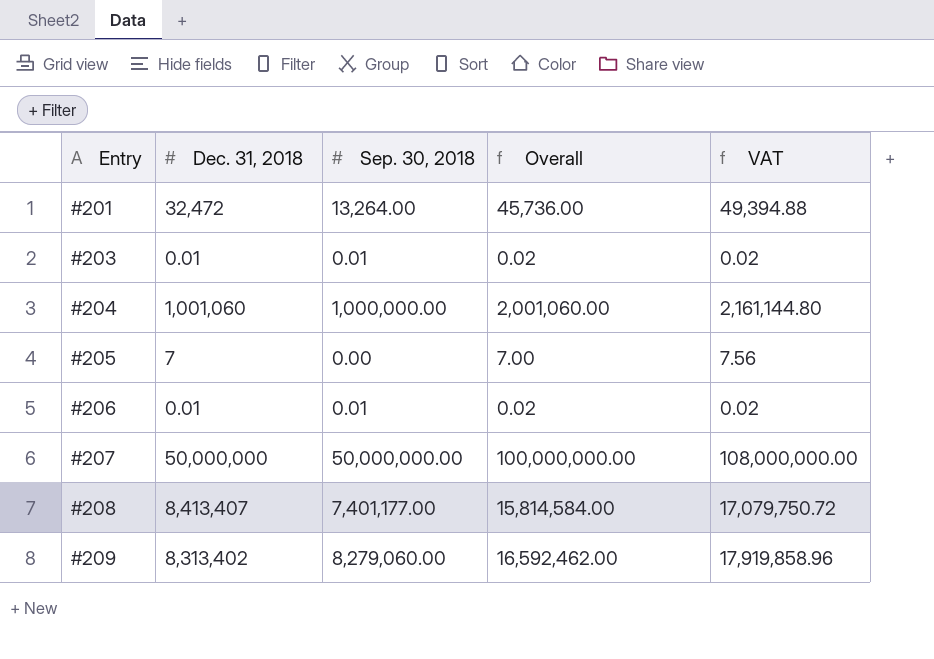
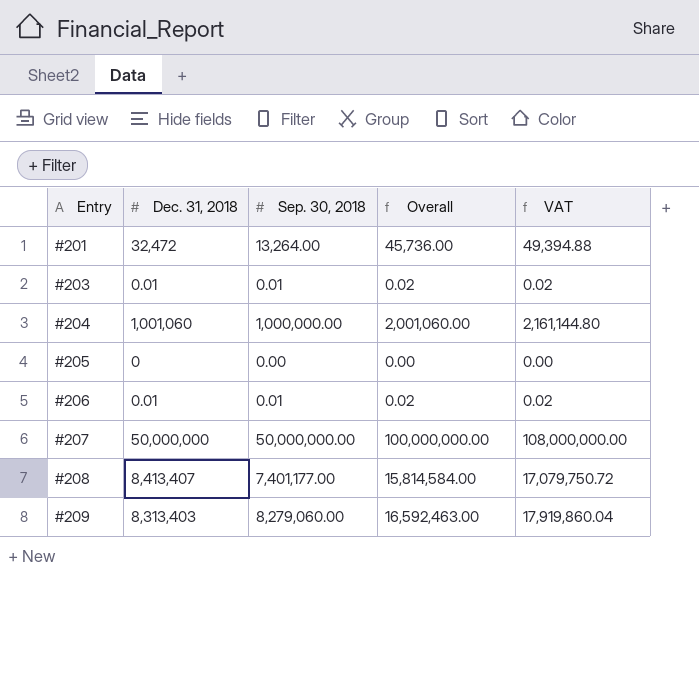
#205 | Dec. 31, 2018: 7 -> 0
#205 | Overall: 7.00 -> 0.00
#205 | VAT: 7.56 -> 0.00
#209 | Dec. 31, 2018: 8,313,402 -> 8,313,403
#209 | Overall: 16,592,462.00 -> 16,592,463.00
#209 | VAT: 17,919,858.96 -> 17,919,860.04

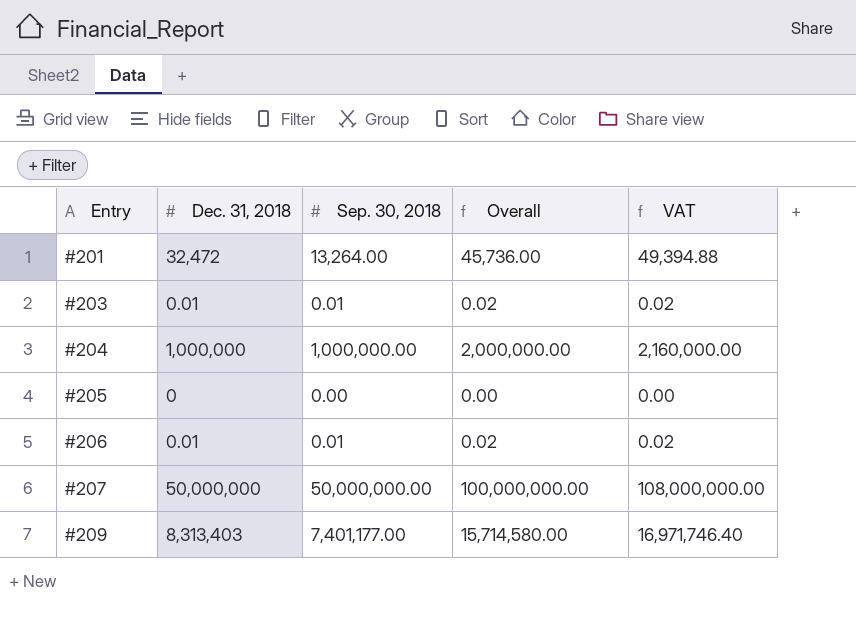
row #208: 8,413,407 | 7,401,177.00 | 15,814,584.00 | 17,079,750.72 -> none
#204 | Dec. 31, 2018: 1,001,060 -> 1,000,000
#204 | Overall: 2,001,060.00 -> 2,000,000.00
#204 | VAT: 2,161,144.80 -> 2,160,000.00
#209 | Sep. 30, 2018: 8,279,060.00 -> 7,401,177.00
#209 | Overall: 16,592,463.00 -> 15,714,580.00
#209 | VAT: 17,919,860.04 -> 16,971,746.40

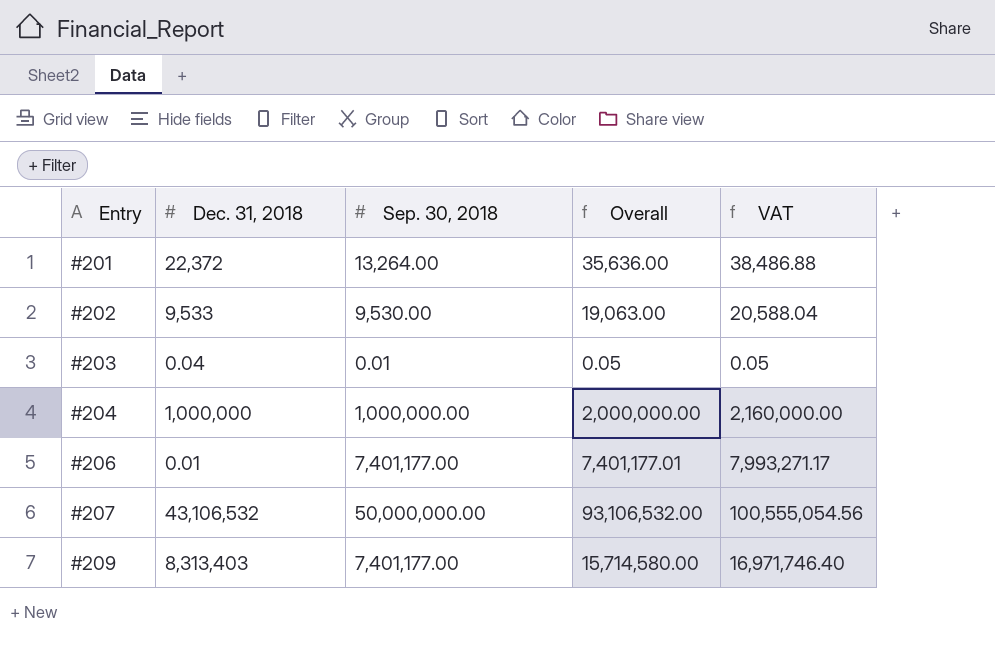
row #205: 0 | 0.00 | 0.00 | 0.00 -> none
#201 | Dec. 31, 2018: 32,472 -> 22,372
#201 | Overall: 45,736.00 -> 35,636.00
#201 | VAT: 49,394.88 -> 38,486.88
row #202: none -> 9,533 | 9,530.00 | 19,063.00 | 20,588.04
#203 | Dec. 31, 2018: 0.01 -> 0.04
#203 | Overall: 0.02 -> 0.05
#203 | VAT: 0.02 -> 0.05
#206 | Sep. 30, 2018: 0.01 -> 7,401,177.00
#206 | Overall: 0.02 -> 7,401,177.01
#206 | VAT: 0.02 -> 7,993,271.17
#207 | Dec. 31, 2018: 50,000,000 -> 43,106,532
#207 | Overall: 100,000,000.00 -> 93,106,532.00
#207 | VAT: 108,000,000.00 -> 100,555,054.56

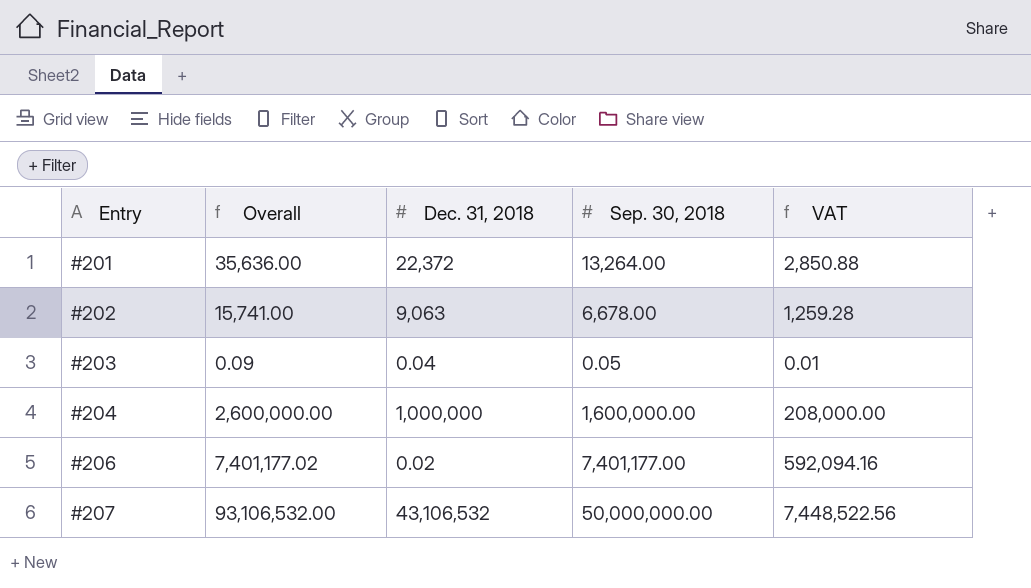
column Overall | position: 4 -> 2
column VAT | formula: [Overall] * 1.08 -> [Overall] * 0.08
row #209: 8,313,403 | 7,401,177.00 | 15,714,580.00 | 16,971,746.40 -> none
#202 | Overall: 19,063.00 -> 15,741.00
#202 | Dec. 31, 2018: 9,533 -> 9,063
#202 | Sep. 30, 2018: 9,530.00 -> 6,678.00
#203 | Overall: 0.05 -> 0.09
#203 | Sep. 30, 2018: 0.01 -> 0.05
#204 | Overall: 2,000,000.00 -> 2,600,000.00
#204 | Sep. 30, 2018: 1,000,000.00 -> 1,600,000.00
#206 | Overall: 7,401,177.01 -> 7,401,177.02
#206 | Dec. 31, 2018: 0.01 -> 0.02

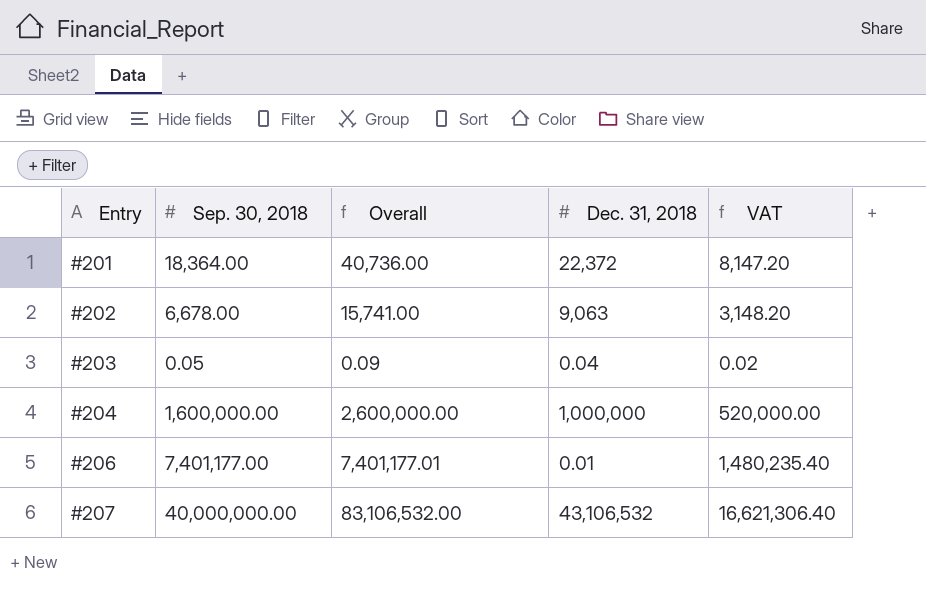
column Sep. 30, 2018 | position: 4 -> 2
column VAT | formula: [Overall] * 0.08 -> [Overall] * 0.2
#201 | Sep. 30, 2018: 13,264.00 -> 18,364.00
#201 | Overall: 35,636.00 -> 40,736.00
#206 | Overall: 7,401,177.02 -> 7,401,177.01
#206 | Dec. 31, 2018: 0.02 -> 0.01
#207 | Sep. 30, 2018: 50,000,000.00 -> 40,000,000.00
#207 | Overall: 93,106,532.00 -> 83,106,532.00

